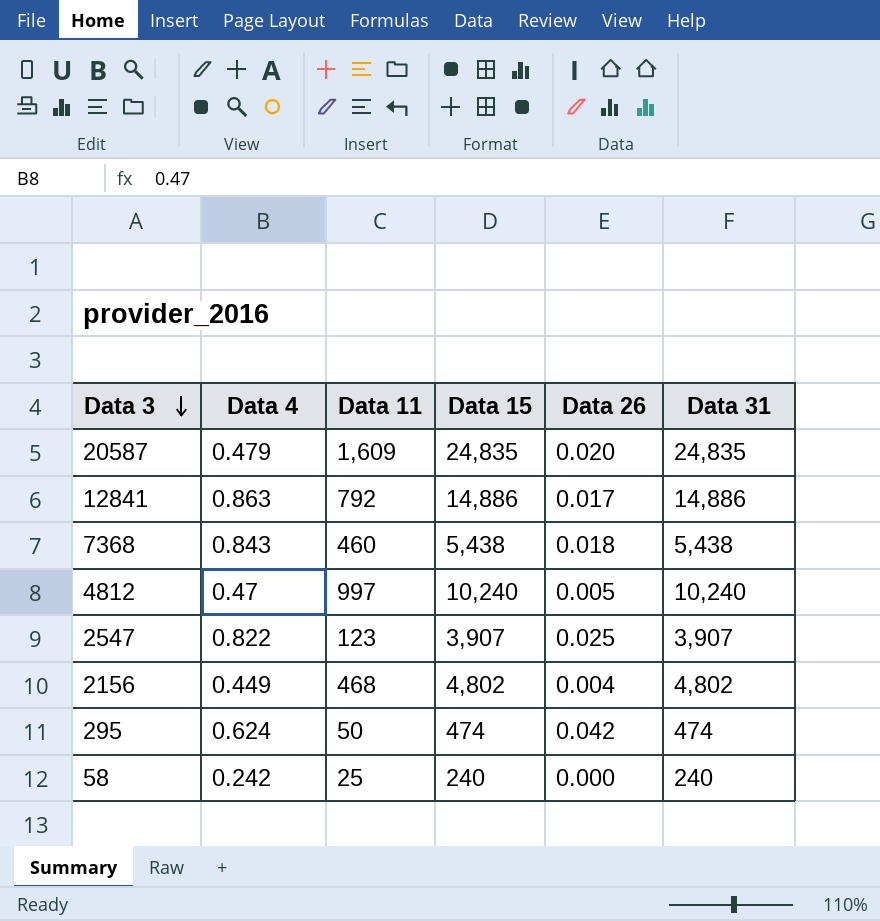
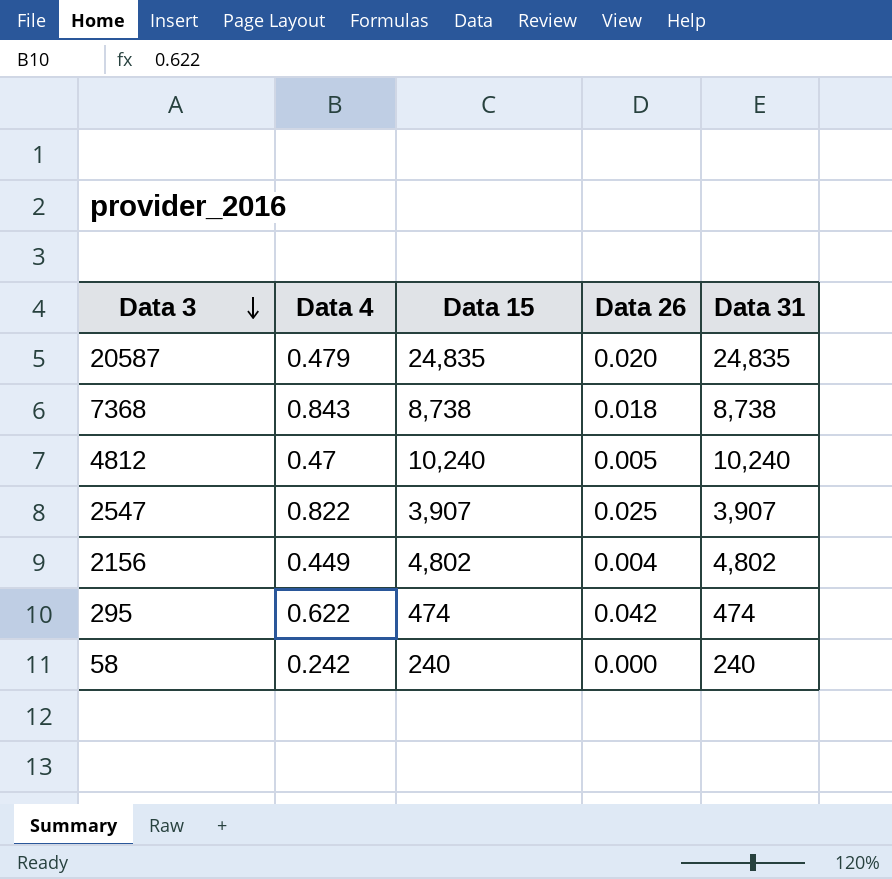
column Data 11 | position: 3 -> none
row 12841: 0.863 | 792 | 14,886 | 0.017 | 14,886 -> none
7368 | Data 15: 5,438 -> 8,738
7368 | Data 31: 5,438 -> 8,738
295 | Data 4: 0.624 -> 0.622

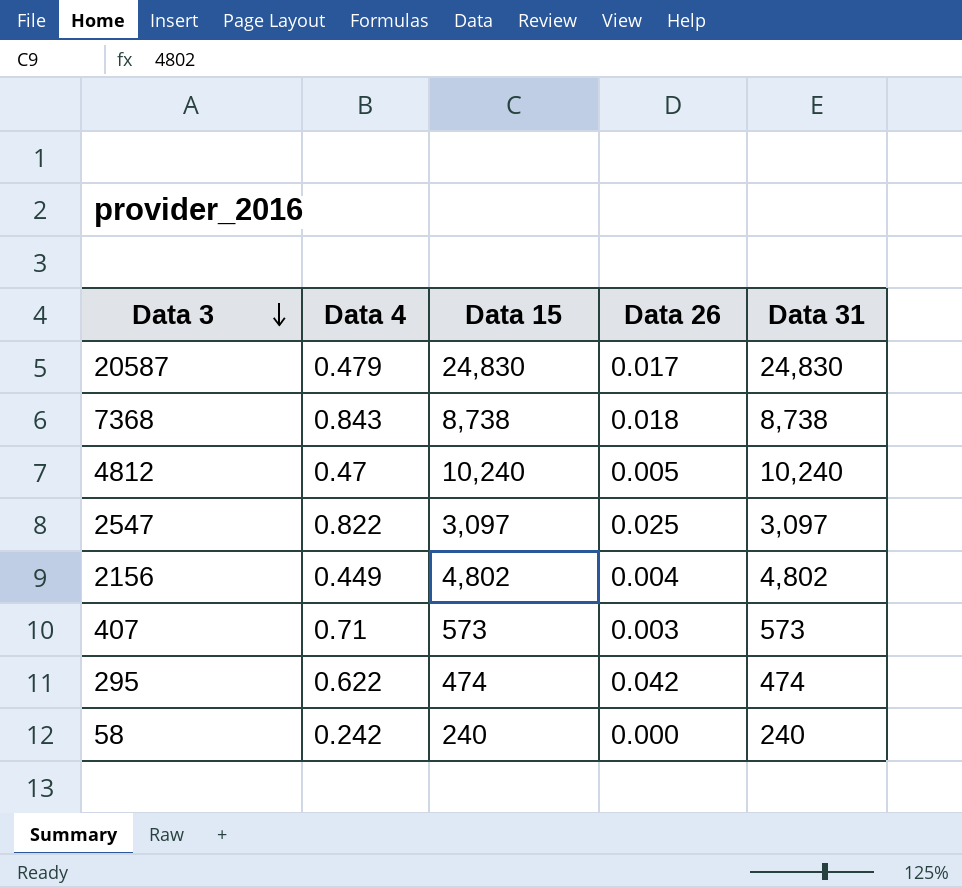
20587 | Data 15: 24,835 -> 24,830
20587 | Data 26: 0.020 -> 0.017
20587 | Data 31: 24,835 -> 24,830
2547 | Data 15: 3,907 -> 3,097
2547 | Data 31: 3,907 -> 3,097
row 407: none -> 0.71 | 573 | 0.003 | 573

